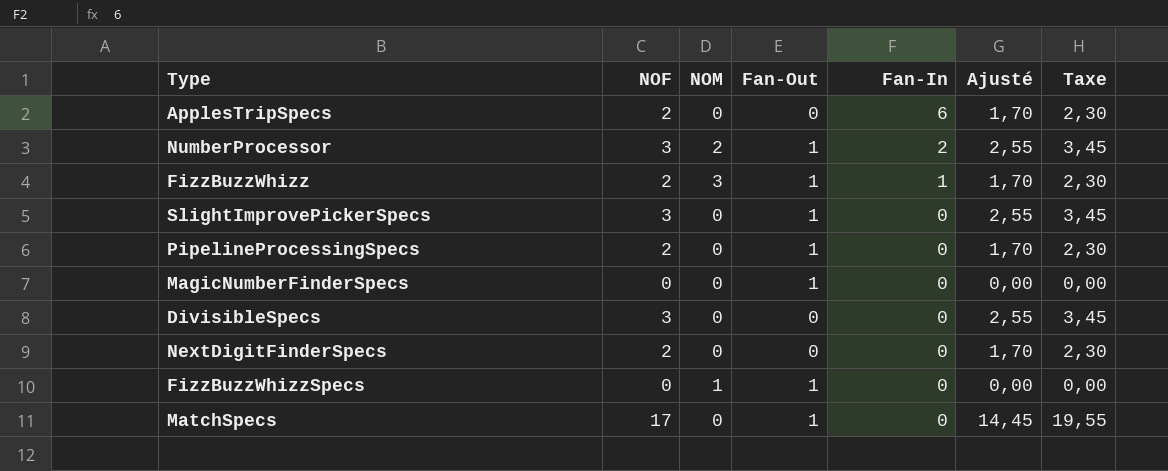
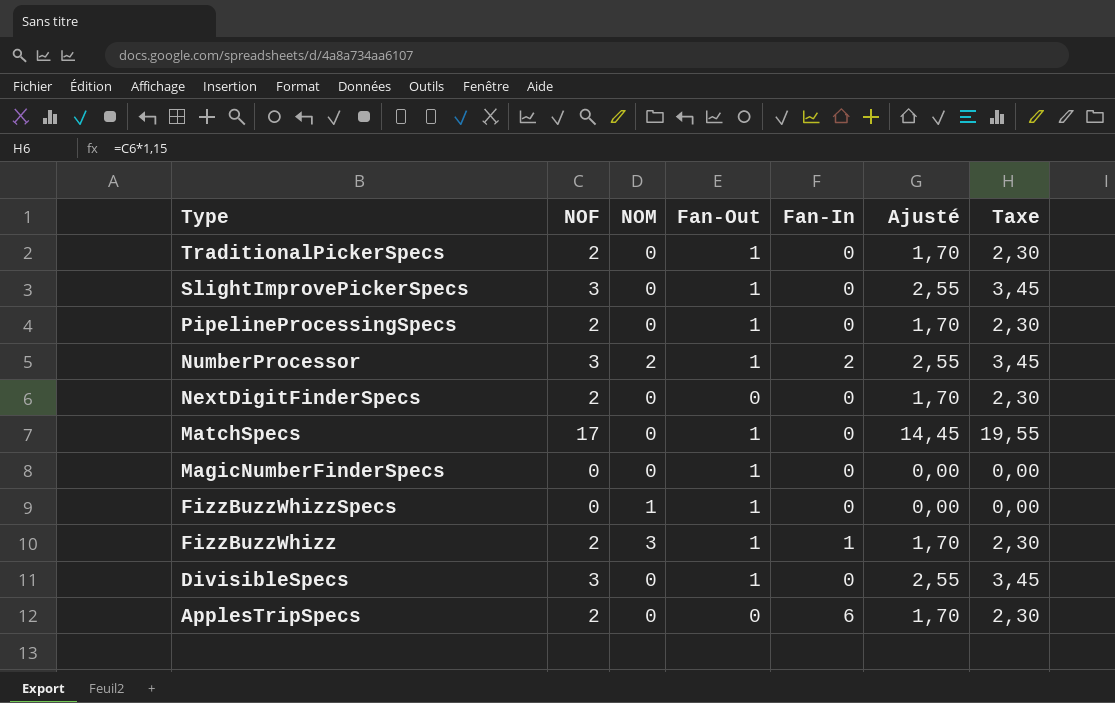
row order: Fan-In descending -> Type descending
row TraditionalPickerSpecs: none -> 2 | 0 | 1 | 0 | 1,70 | 2,30
DivisibleSpecs | Fan-Out: 0 -> 1

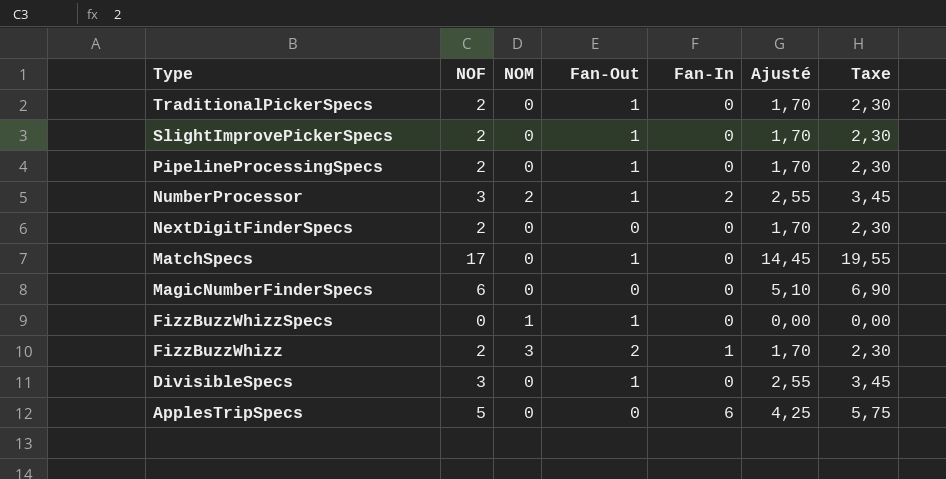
SlightImprovePickerSpecs | NOF: 3 -> 2
SlightImprovePickerSpecs | Ajusté: 2,55 -> 1,70
SlightImprovePickerSpecs | Taxe: 3,45 -> 2,30
MagicNumberFinderSpecs | NOF: 0 -> 6
MagicNumberFinderSpecs | Fan-Out: 1 -> 0
MagicNumberFinderSpecs | Ajusté: 0,00 -> 5,10
MagicNumberFinderSpecs | Taxe: 0,00 -> 6,90
FizzBuzzWhizz | Fan-Out: 1 -> 2
ApplesTripSpecs | NOF: 2 -> 5
ApplesTripSpecs | Ajusté: 1,70 -> 4,25
ApplesTripSpecs | Taxe: 2,30 -> 5,75

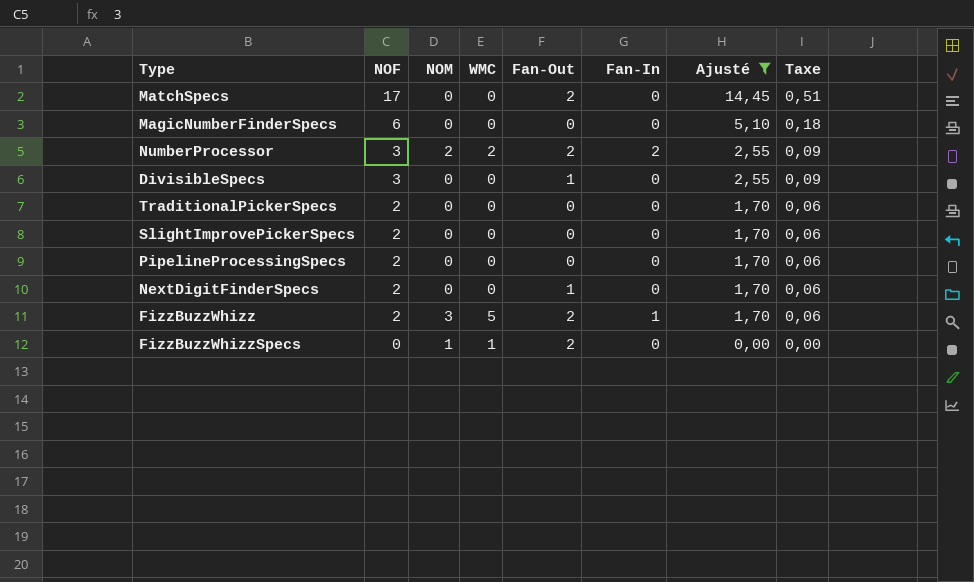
filter: none -> Ajusté != 4,25
row order: Type descending -> NOF descending
column WMC | position: none -> 4
column Taxe | formula: [NOF] * 1,15 -> [NOF] * 0,03
MatchSpecs | Fan-Out: 1 -> 2
NumberProcessor | Fan-Out: 1 -> 2
TraditionalPickerSpecs | Fan-Out: 1 -> 0
SlightImprovePickerSpecs | Fan-Out: 1 -> 0
PipelineProcessingSpecs | Fan-Out: 1 -> 0
NextDigitFinderSpecs | Fan-Out: 0 -> 1
FizzBuzzWhizzSpecs | Fan-Out: 1 -> 2

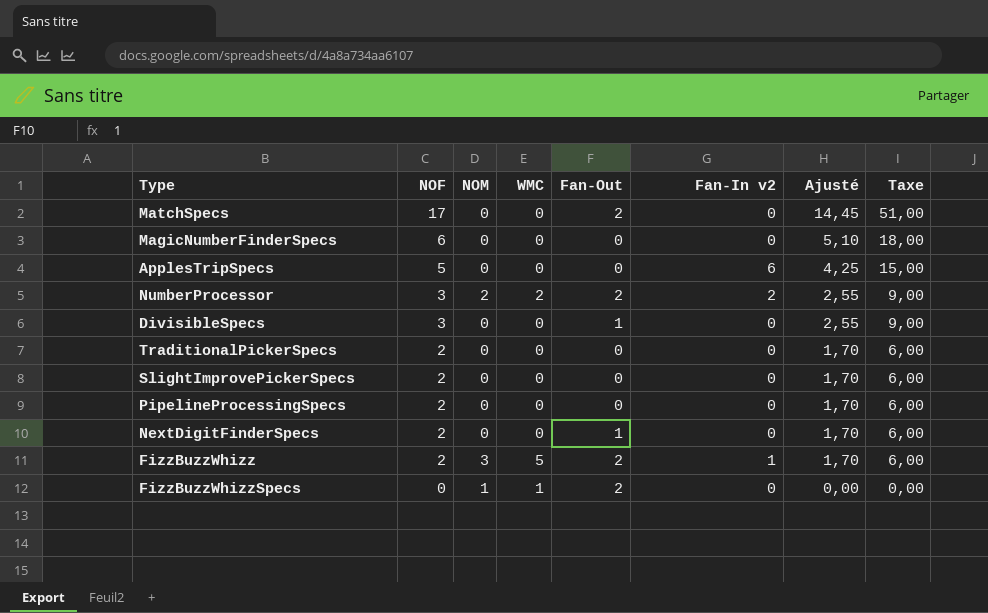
filter: Ajusté != 4,25 -> none
column name: Fan-In -> Fan-In v2
column Taxe | formula: [NOF] * 0,03 -> [NOF] * 3

